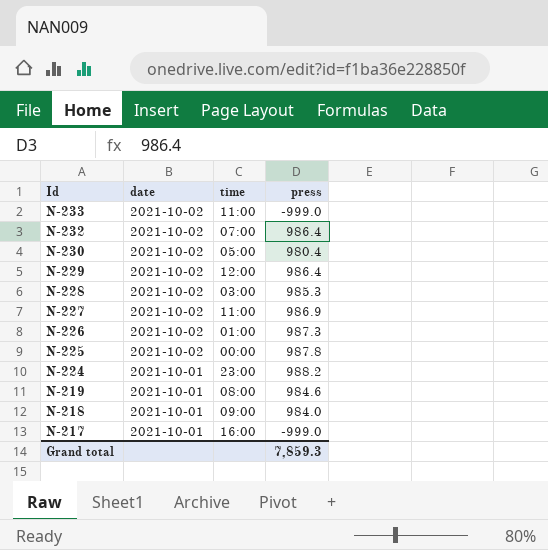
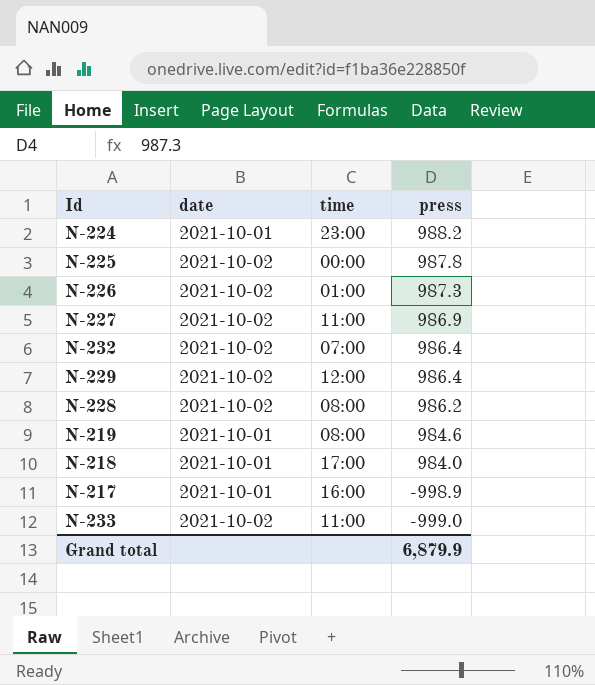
row order: Id descending -> press descending
row N-230: 2021-10-02 | 05:00 | 980.4 -> none
N-228 | time: 03:00 -> 08:00
N-228 | press: 985.3 -> 986.2
N-218 | time: 09:00 -> 17:00
N-217 | press: -999.0 -> -998.9
Grand total | press: 7,859.3 -> 6,879.9

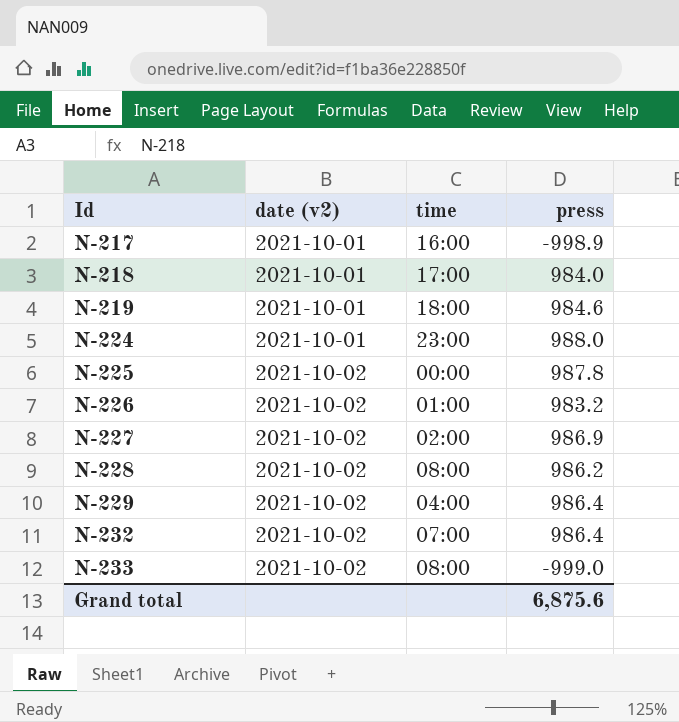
row order: press descending -> Id ascending
column name: date -> date (v2)
N-219 | time: 08:00 -> 18:00
N-224 | press: 988.2 -> 988.0
N-226 | press: 987.3 -> 983.2
N-227 | time: 11:00 -> 02:00
N-229 | time: 12:00 -> 04:00
N-233 | time: 11:00 -> 08:00
Grand total | press: 6,879.9 -> 6,875.6

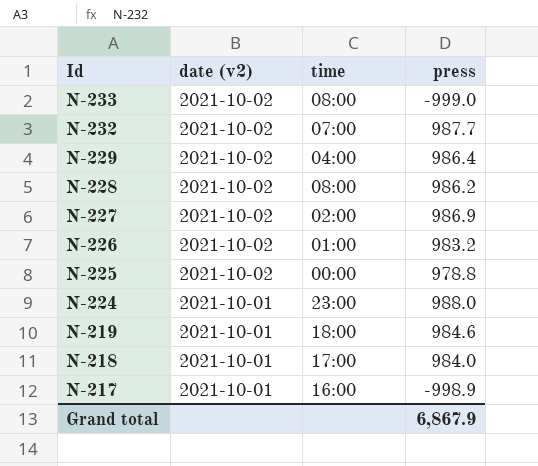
row order: Id ascending -> Id descending
N-232 | press: 986.4 -> 987.7
N-225 | press: 987.8 -> 978.8
Grand total | press: 6,875.6 -> 6,867.9

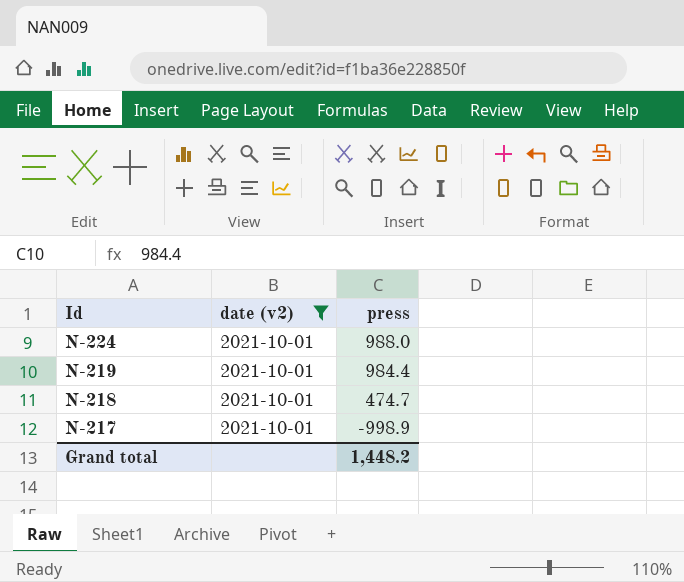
filter: none -> date (v2) = 2021-10-01
column time | position: 3 -> none
N-219 | press: 984.6 -> 984.4
N-218 | press: 984.0 -> 474.7
Grand total | press: 6,867.9 -> 1,448.2

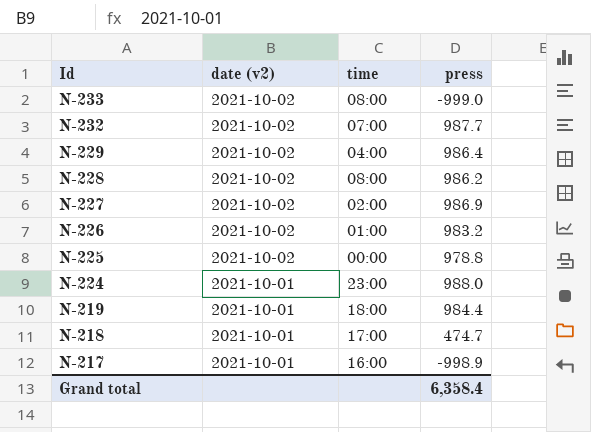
filter: date (v2) = 2021-10-01 -> none
column time | position: none -> 3
Grand total | press: 1,448.2 -> 6,358.4

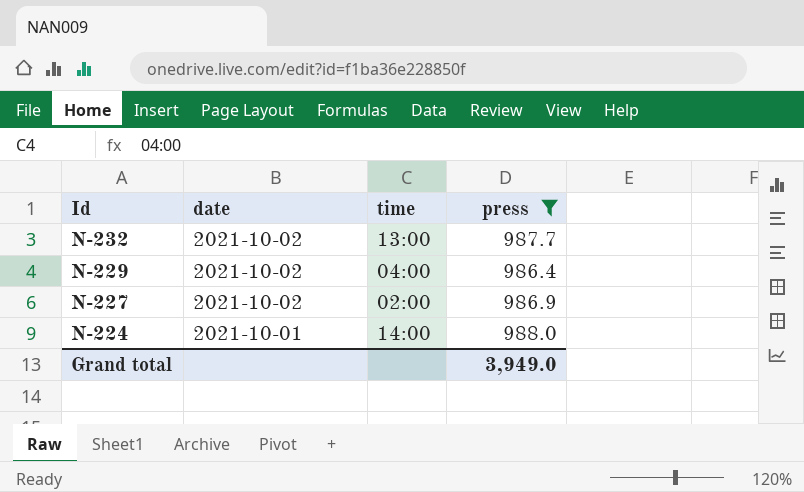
filter: none -> press >= 986.4
column name: date (v2) -> date
N-232 | time: 07:00 -> 13:00
N-224 | time: 23:00 -> 14:00
Grand total | press: 6,358.4 -> 3,949.0

